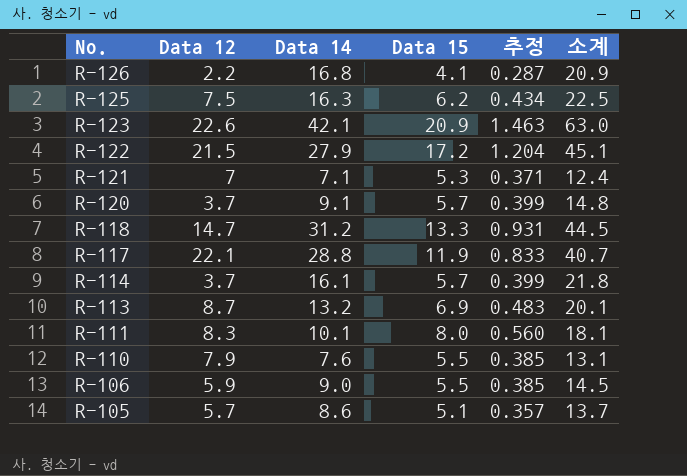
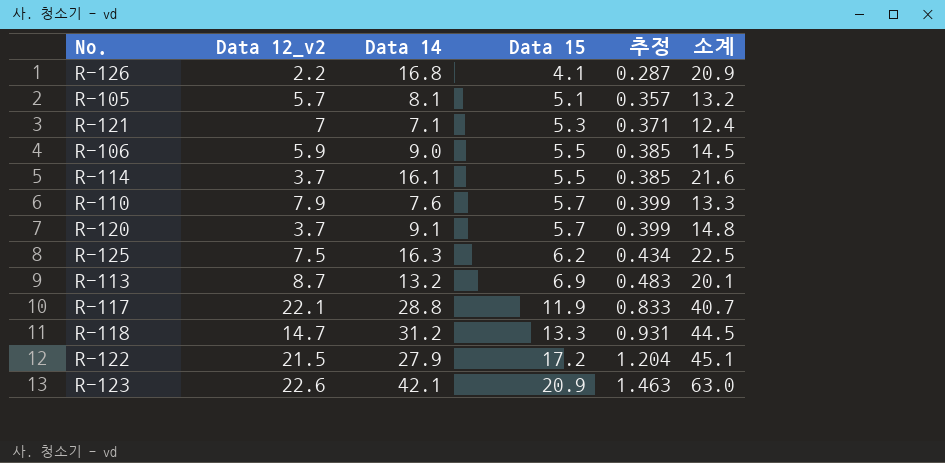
row order: No. descending -> Data 15 ascending
column name: Data 12 -> Data 12_v2
row R-111: 8.3 | 10.1 | 8.0 | 0.560 | 18.1 -> none
R-105 | Data 14: 8.6 -> 8.1
R-105 | 소계: 13.7 -> 13.2
R-114 | Data 15: 5.7 -> 5.5
R-114 | 추정: 0.399 -> 0.385
R-114 | 소계: 21.8 -> 21.6
R-110 | Data 15: 5.5 -> 5.7
R-110 | 추정: 0.385 -> 0.399
R-110 | 소계: 13.1 -> 13.3

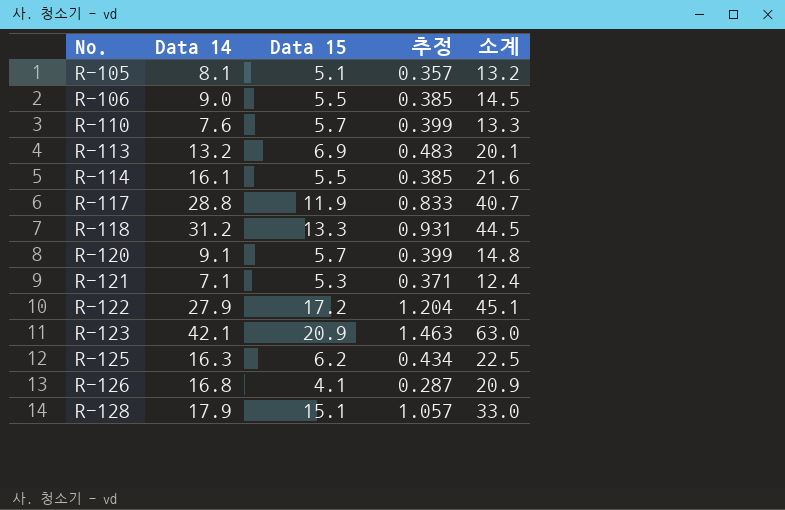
row order: Data 15 ascending -> No. ascending
column Data 12_v2 | position: 2 -> none
row R-128: none -> 17.9 | 15.1 | 1.057 | 33.0

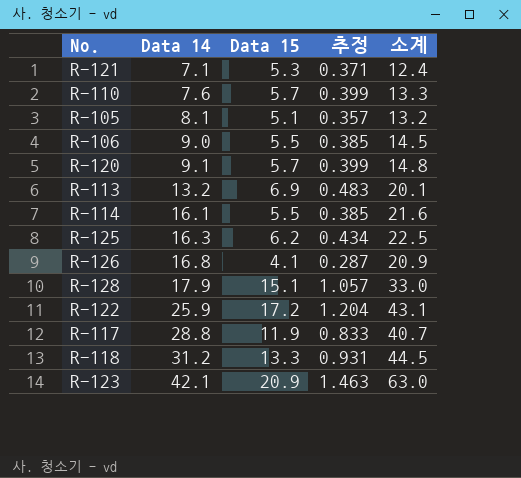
row order: No. ascending -> Data 14 ascending
R-122 | Data 14: 27.9 -> 25.9
R-122 | 소계: 45.1 -> 43.1

